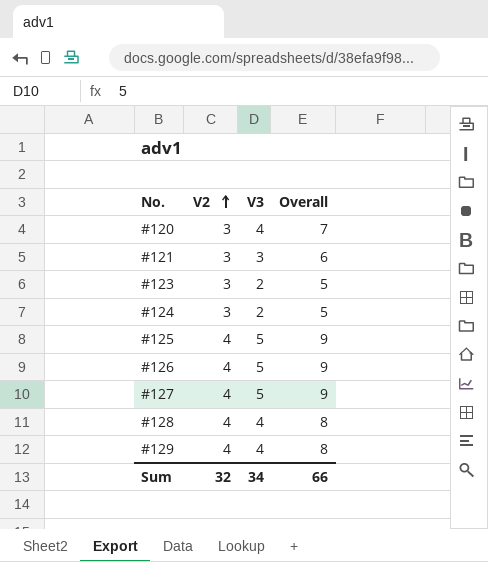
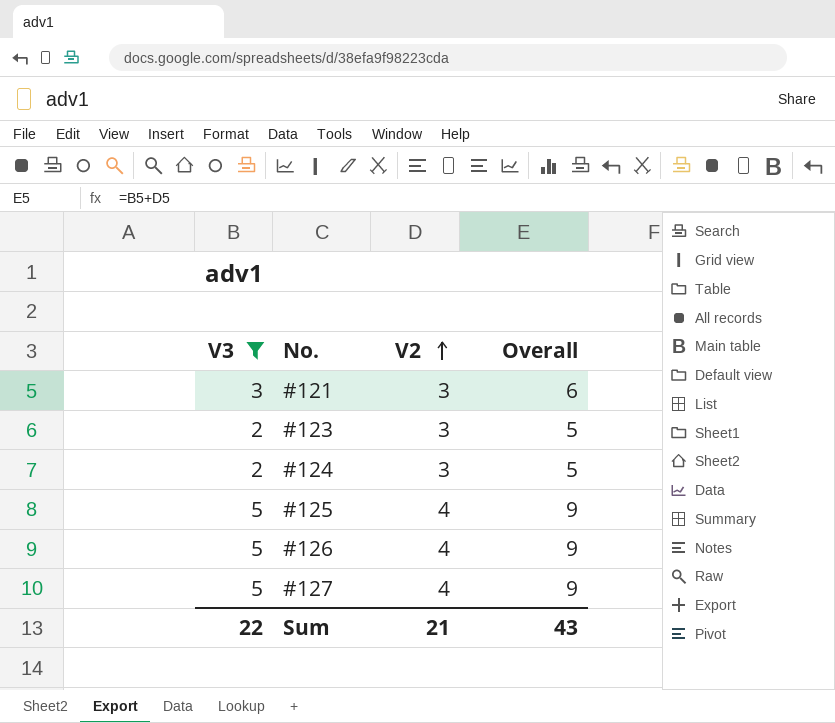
filter: none -> V3 != 4
column V3 | position: 3 -> 1
Sum | V3: 34 -> 22
Sum | V2: 32 -> 21
Sum | Overall: 66 -> 43

